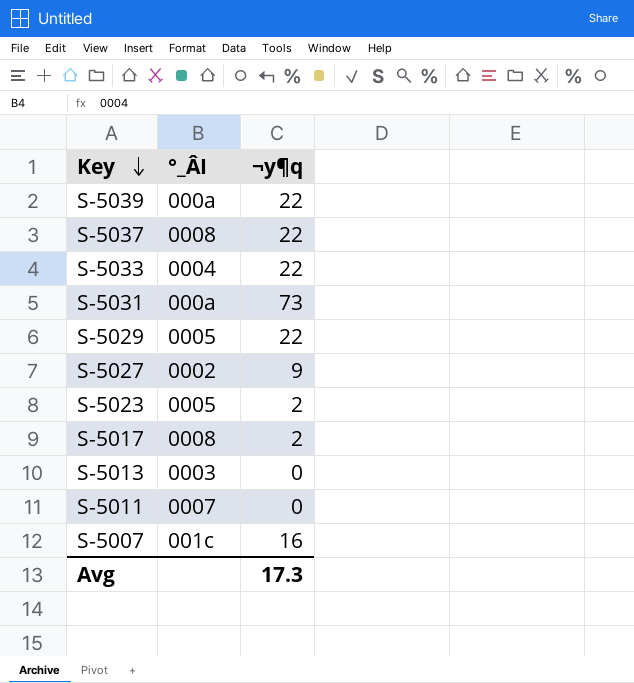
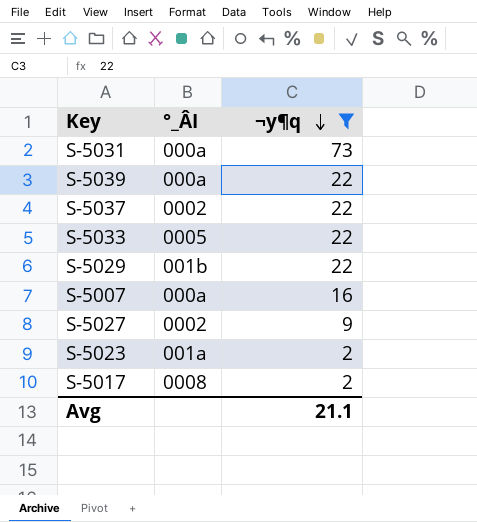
filter: none -> ¬y¶q != 0
row order: Key descending -> ¬y¶q descending
S-5037 | °_ÂI: 0008 -> 0002
S-5033 | °_ÂI: 0004 -> 0005
S-5029 | °_ÂI: 0005 -> 001b
S-5007 | °_ÂI: 001c -> 000a
S-5023 | °_ÂI: 0005 -> 001a
Avg | ¬y¶q: 17.3 -> 21.1

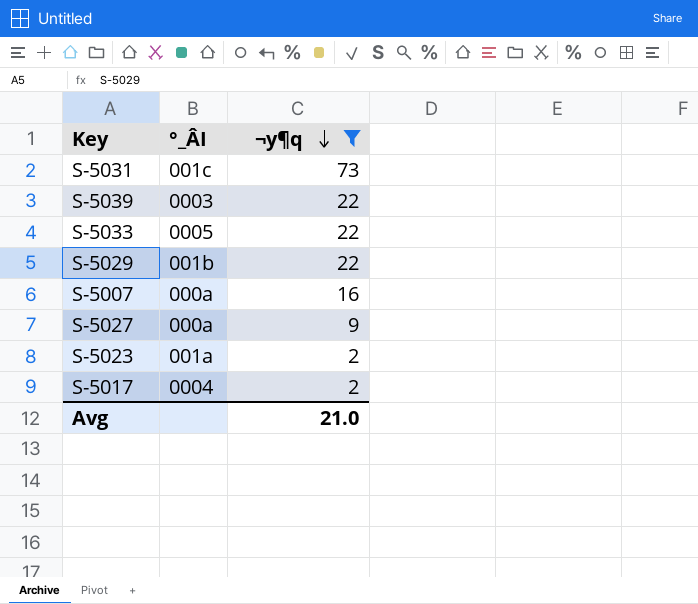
row S-5037: 0002 | 22 -> none
S-5031 | °_ÂI: 000a -> 001c
S-5039 | °_ÂI: 000a -> 0003
S-5027 | °_ÂI: 0002 -> 000a
S-5017 | °_ÂI: 0008 -> 0004
Avg | ¬y¶q: 21.1 -> 21.0

